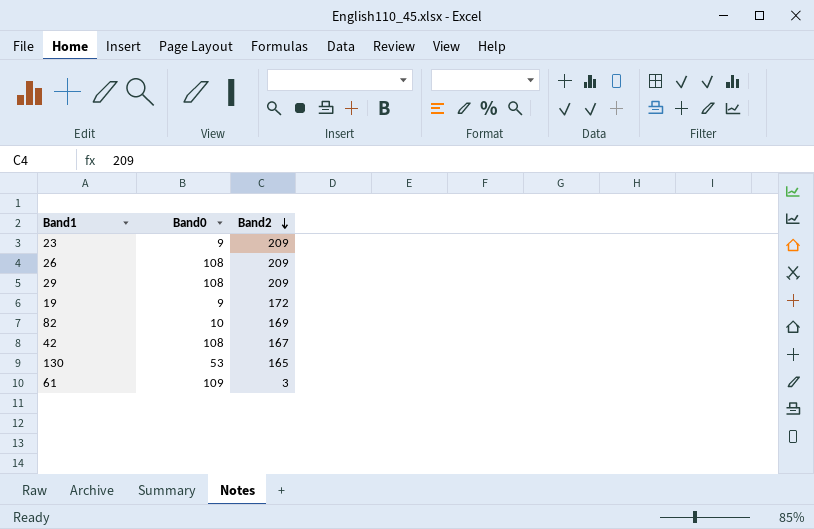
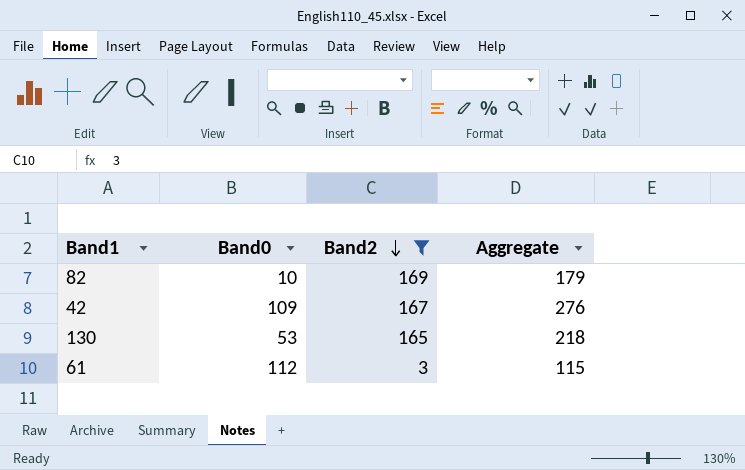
filter: none -> Band2 <= 169
column Aggregate | formula: none -> [Band0] + [Band2]
42 | Band0: 108 -> 109
61 | Band0: 109 -> 112

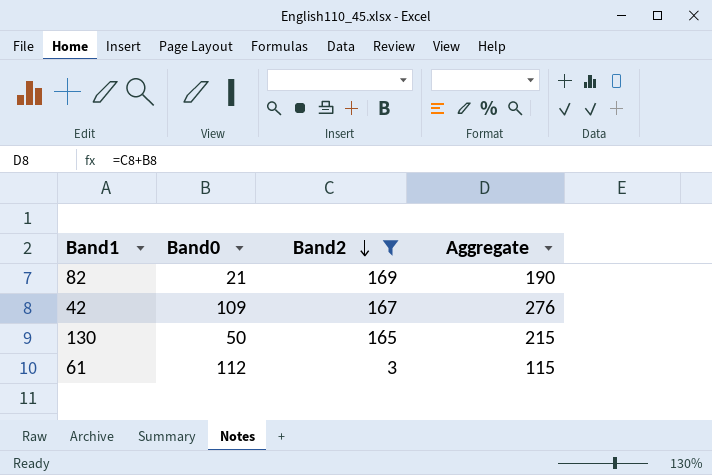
82 | Band0: 10 -> 21
82 | Aggregate: 179 -> 190
130 | Band0: 53 -> 50
130 | Aggregate: 218 -> 215

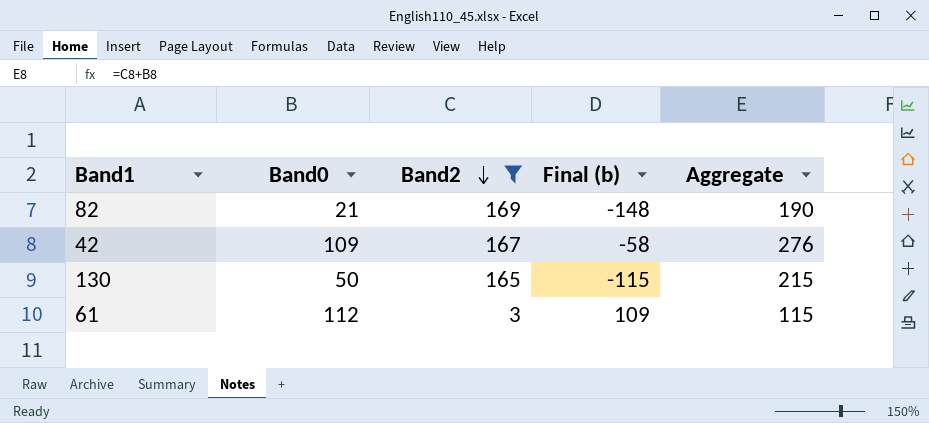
column Final (b) | formula: none -> [Band0] - [Band2]

